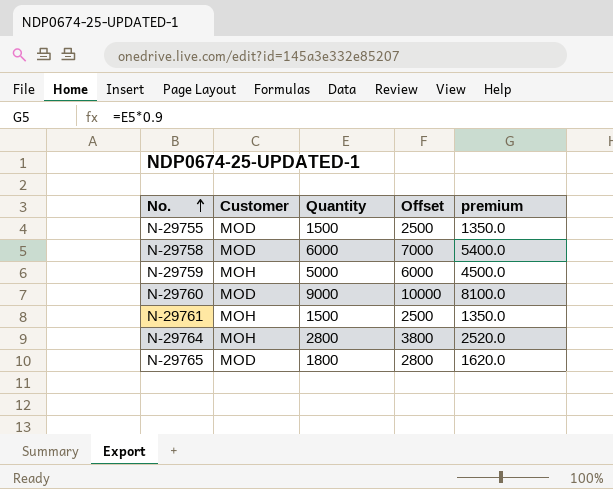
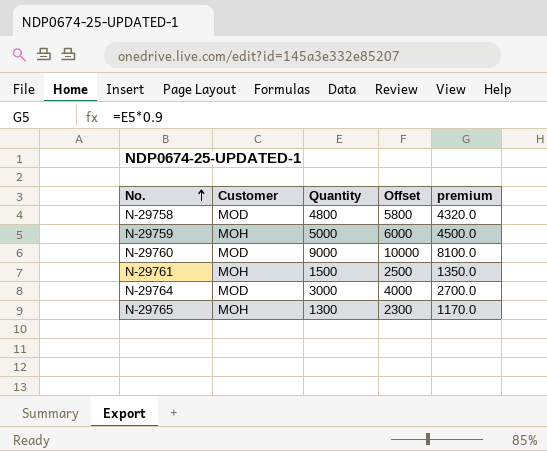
row N-29755: MOD | 1500 | 2500 | 1350.0 -> none
N-29758 | Quantity: 6000 -> 4800
N-29758 | Offset: 7000 -> 5800
N-29758 | premium: 5400.0 -> 4320.0
N-29764 | Customer: MOH -> MOD
N-29764 | Quantity: 2800 -> 3000
N-29764 | Offset: 3800 -> 4000
N-29764 | premium: 2520.0 -> 2700.0
N-29765 | Customer: MOD -> MOH
N-29765 | Quantity: 1800 -> 1300
N-29765 | Offset: 2800 -> 2300
N-29765 | premium: 1620.0 -> 1170.0

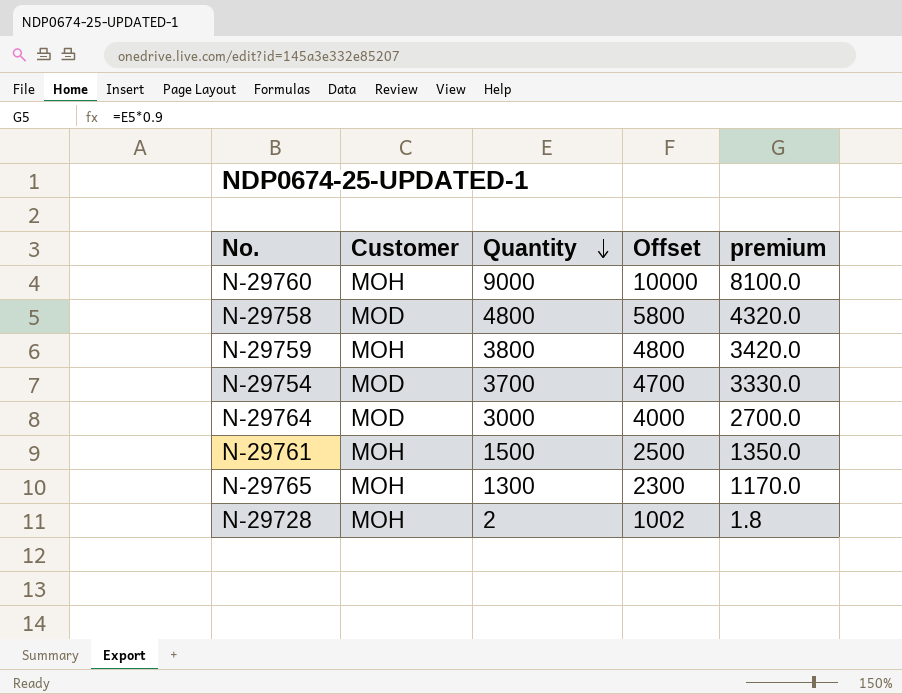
row order: No. ascending -> Quantity descending
N-29760 | Customer: MOD -> MOH
N-29759 | Quantity: 5000 -> 3800
N-29759 | Offset: 6000 -> 4800
N-29759 | premium: 4500.0 -> 3420.0
row N-29754: none -> MOD | 3700 | 4700 | 3330.0
row N-29728: none -> MOH | 2 | 1002 | 1.8

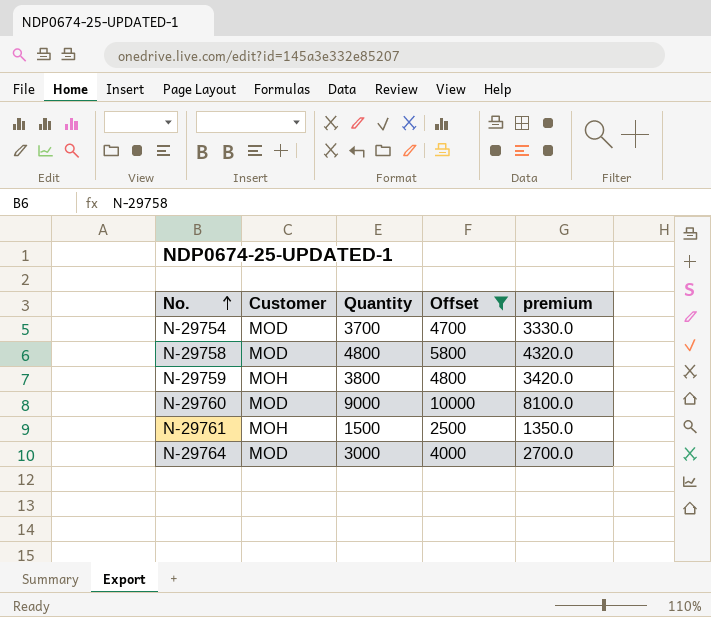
filter: none -> Offset >= 2500
row order: Quantity descending -> No. ascending
N-29760 | Customer: MOH -> MOD

